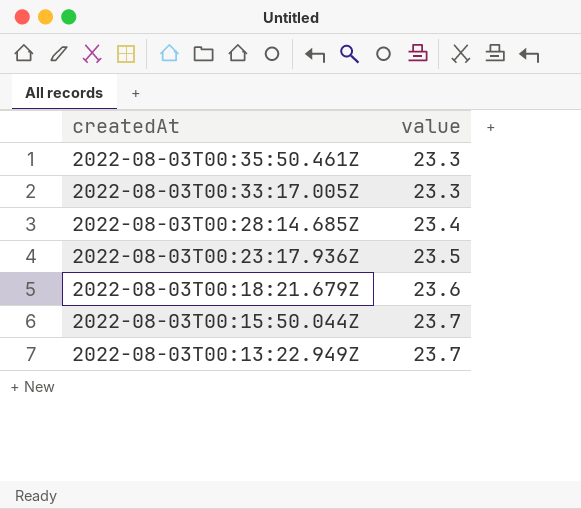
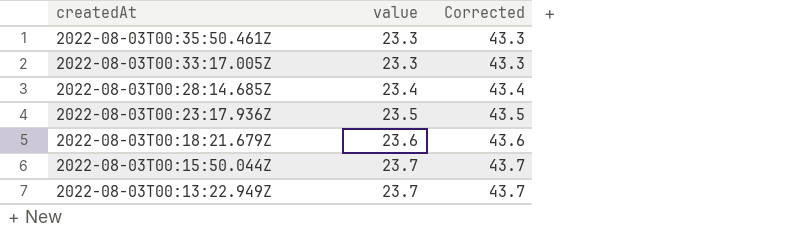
column Corrected | formula: none -> [value] + 20

